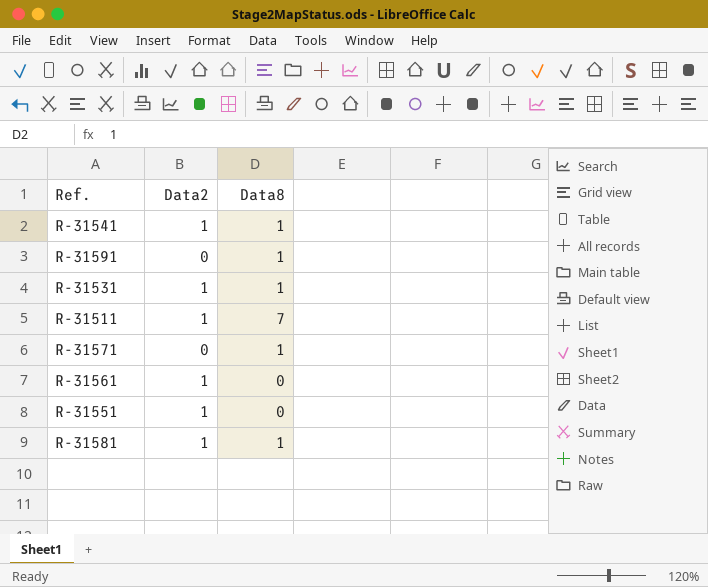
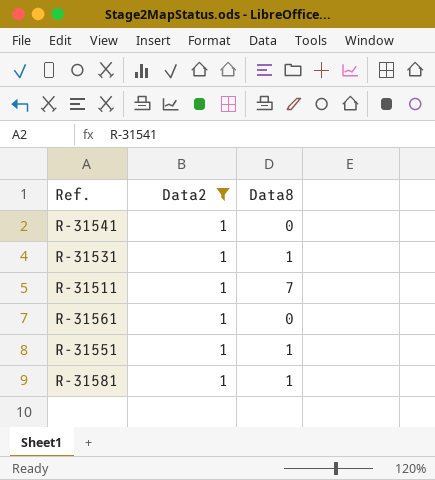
filter: none -> Data2 = 1
R-31541 | Data8: 1 -> 0
R-31551 | Data8: 0 -> 1

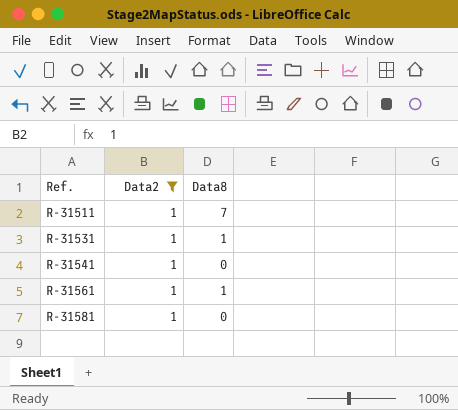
row order: none -> Ref. ascending
row R-31551: 1 | 1 -> none
R-31561 | Data8: 0 -> 1
R-31581 | Data8: 1 -> 0

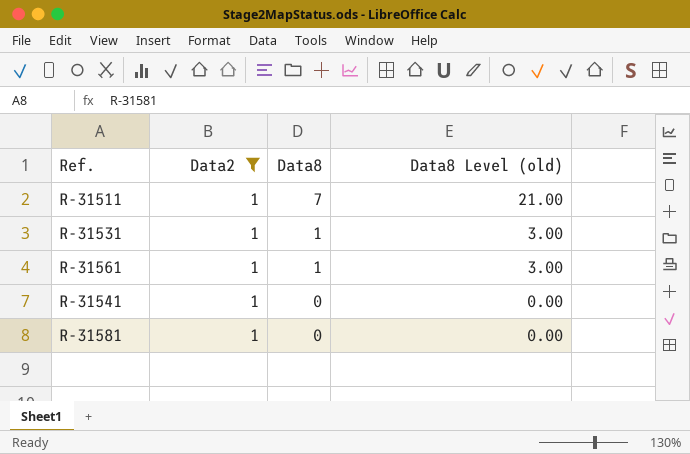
row order: Ref. ascending -> Data8 descending
column Data8 Level (old) | formula: none -> [Data8] * 3

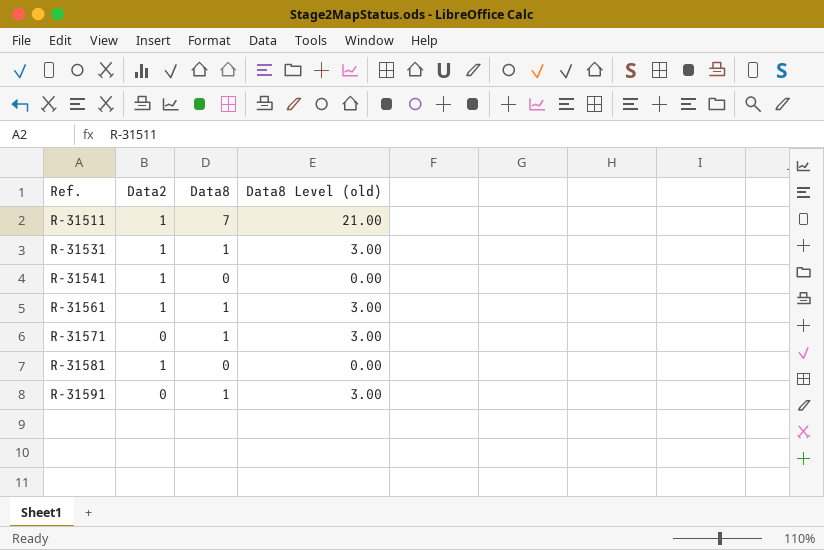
filter: Data2 = 1 -> none
row order: Data8 descending -> Ref. ascending

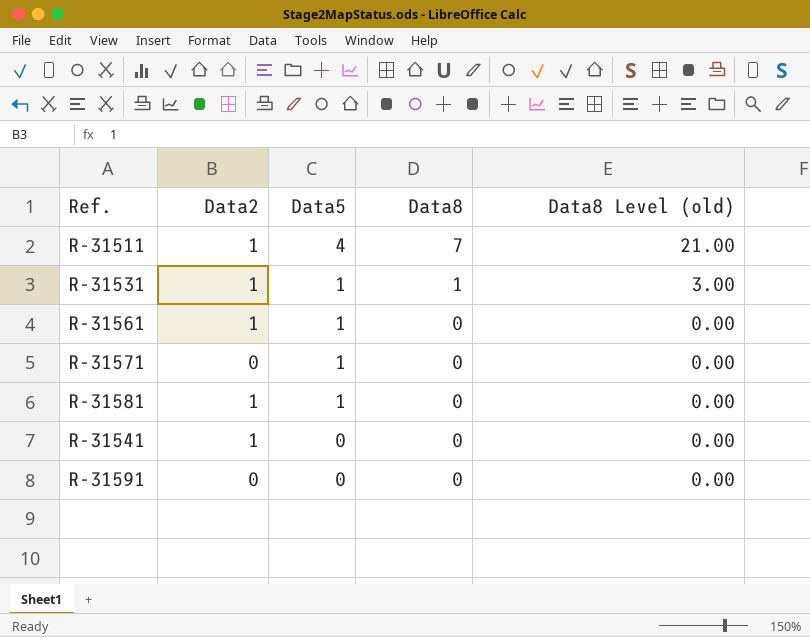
row order: Ref. ascending -> Data5 descending
column Data5 | position: none -> 3
R-31561 | Data8: 1 -> 0
R-31561 | Data8 Level (old): 3.00 -> 0.00
R-31571 | Data8: 1 -> 0
R-31571 | Data8 Level (old): 3.00 -> 0.00
R-31591 | Data8: 1 -> 0
R-31591 | Data8 Level (old): 3.00 -> 0.00

